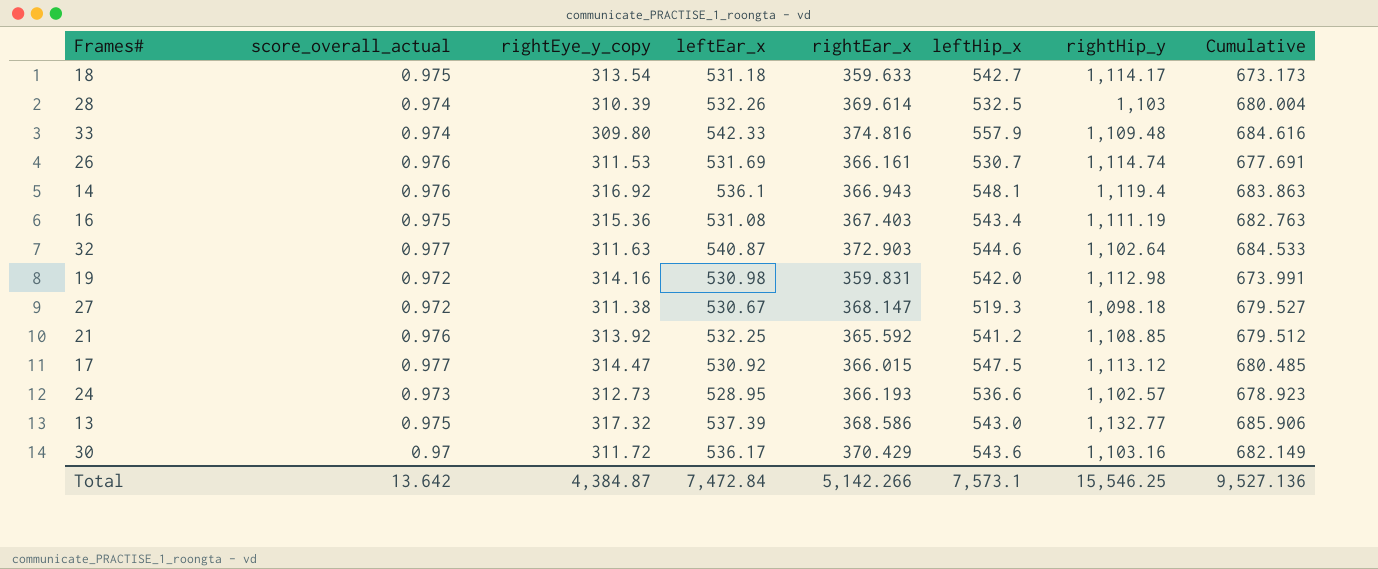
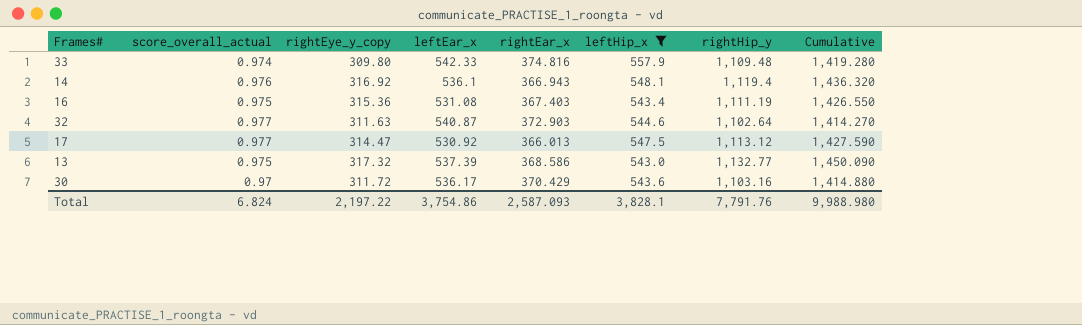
filter: none -> leftHip_x >= 543.0
column Cumulative | formula: [rightEye_y_copy] + [rightEar_x] -> [rightEye_y_copy] + [rightHip_y]
17 | rightEar_x: 366.015 -> 366.013
Total | score_overall_actual: 13.642 -> 6.824
Total | rightEye_y_copy: 4,384.87 -> 2,197.22
Total | leftEar_x: 7,472.84 -> 3,754.86
Total | rightEar_x: 5,142.266 -> 2,587.093
Total | leftHip_x: 7,573.1 -> 3,828.1
Total | rightHip_y: 15,546.25 -> 7,791.76
Total | Cumulative: 9,527.136 -> 9,988.980

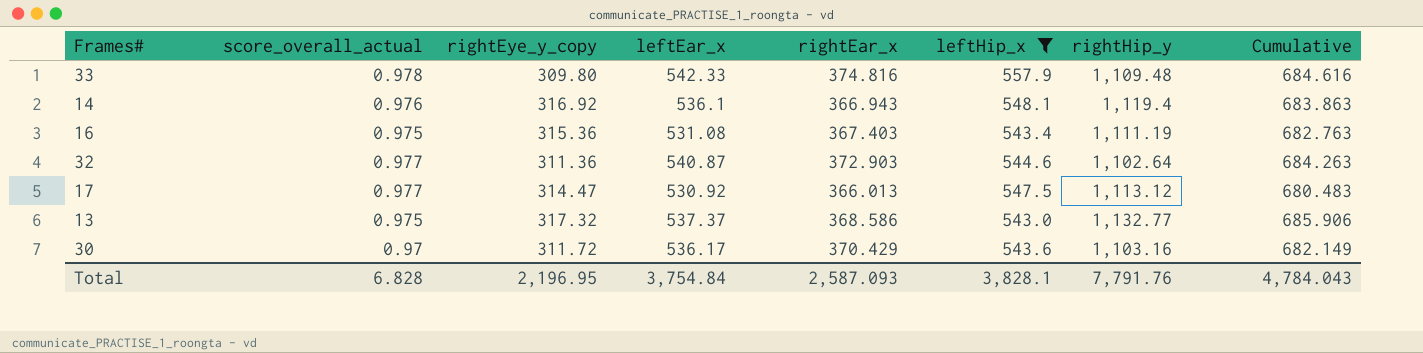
column Cumulative | formula: [rightEye_y_copy] + [rightHip_y] -> [rightEye_y_copy] + [rightEar_x]
33 | score_overall_actual: 0.974 -> 0.978
32 | rightEye_y_copy: 311.63 -> 311.36
13 | leftEar_x: 537.39 -> 537.37
Total | score_overall_actual: 6.824 -> 6.828
Total | rightEye_y_copy: 2,197.22 -> 2,196.95
Total | leftEar_x: 3,754.86 -> 3,754.84
Total | Cumulative: 9,988.980 -> 4,784.043

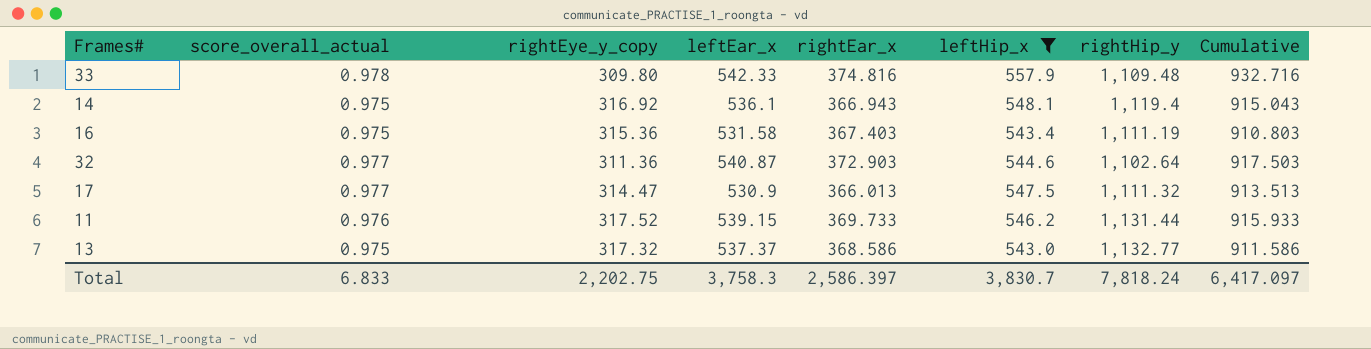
column Cumulative | formula: [rightEye_y_copy] + [rightEar_x] -> [rightEar_x] + [leftHip_x]
row 30: 0.97 | 311.72 | 536.17 | 370.429 | 543.6 | 1,103.16 | 682.149 -> none
14 | score_overall_actual: 0.976 -> 0.975
16 | leftEar_x: 531.08 -> 531.58
17 | leftEar_x: 530.92 -> 530.9
17 | rightHip_y: 1,113.12 -> 1,111.32
row 11: none -> 0.976 | 317.52 | 539.15 | 369.733 | 546.2 | 1,131.44 | 915.933
Total | score_overall_actual: 6.828 -> 6.833
Total | rightEye_y_copy: 2,196.95 -> 2,202.75
Total | leftEar_x: 3,754.84 -> 3,758.3
Total | rightEar_x: 2,587.093 -> 2,586.397
Total | leftHip_x: 3,828.1 -> 3,830.7
Total | rightHip_y: 7,791.76 -> 7,818.24
Total | Cumulative: 4,784.043 -> 6,417.097

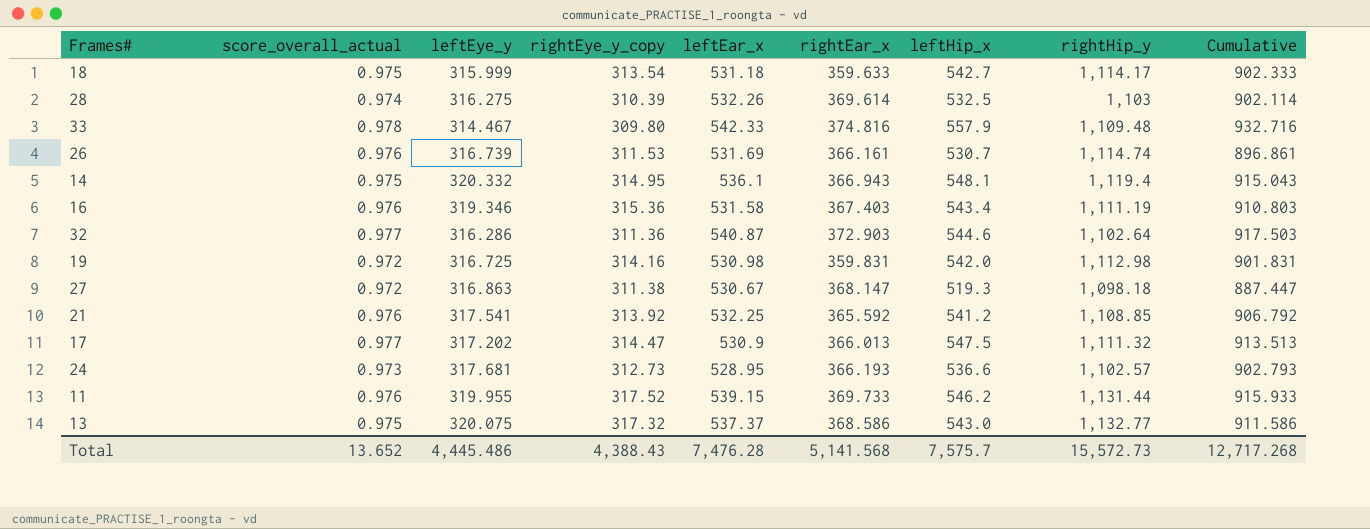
filter: leftHip_x >= 543.0 -> none
column leftEye_y | position: none -> 3
14 | rightEye_y_copy: 316.92 -> 314.95
16 | score_overall_actual: 0.975 -> 0.976
Total | score_overall_actual: 6.833 -> 13.652
Total | rightEye_y_copy: 2,202.75 -> 4,388.43
Total | leftEar_x: 3,758.3 -> 7,476.28
Total | rightEar_x: 2,586.397 -> 5,141.568
Total | leftHip_x: 3,830.7 -> 7,575.7
Total | rightHip_y: 7,818.24 -> 15,572.73
Total | Cumulative: 6,417.097 -> 12,717.268

